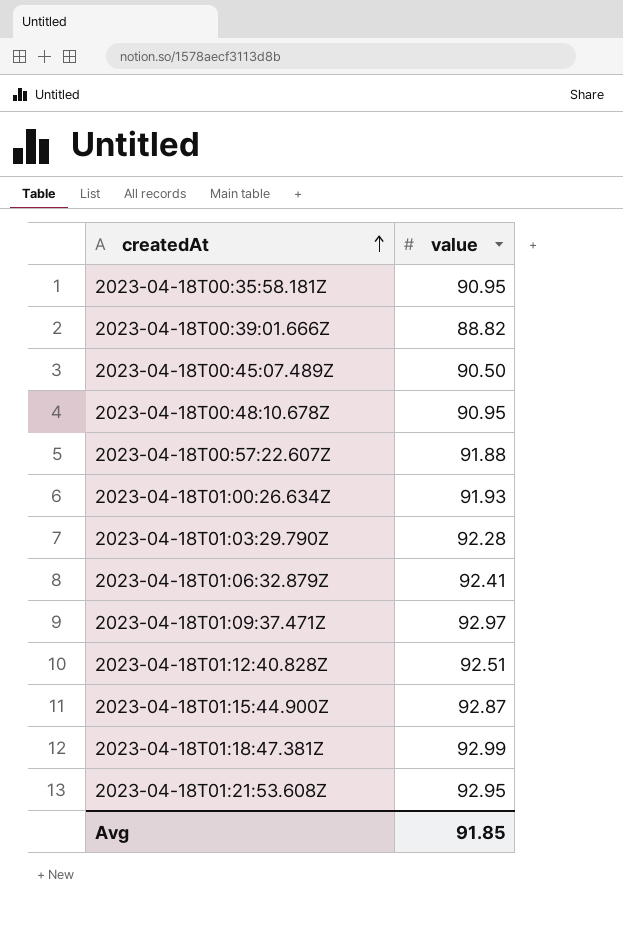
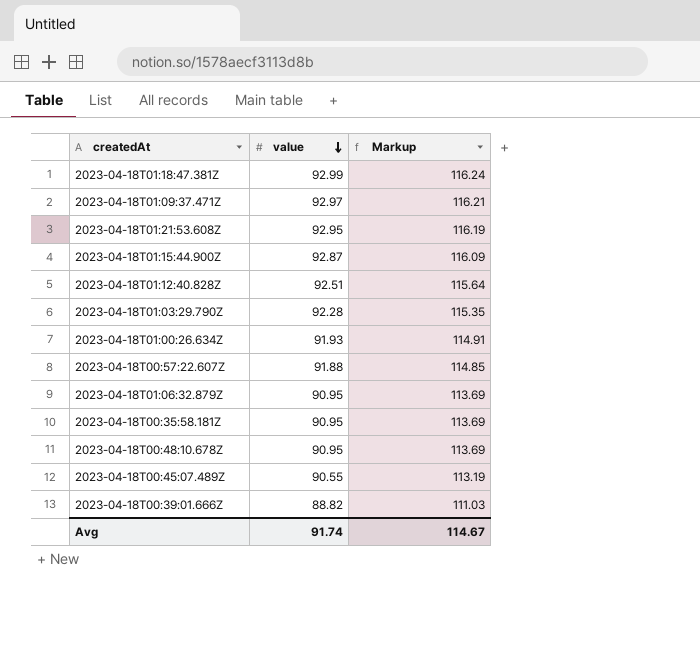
row order: createdAt ascending -> value descending
column Markup | formula: none -> [value] * 1.25
2023-04-18T01:06:32.879Z | value: 92.41 -> 90.95
2023-04-18T00:45:07.489Z | value: 90.50 -> 90.55
Avg | value: 91.85 -> 91.74

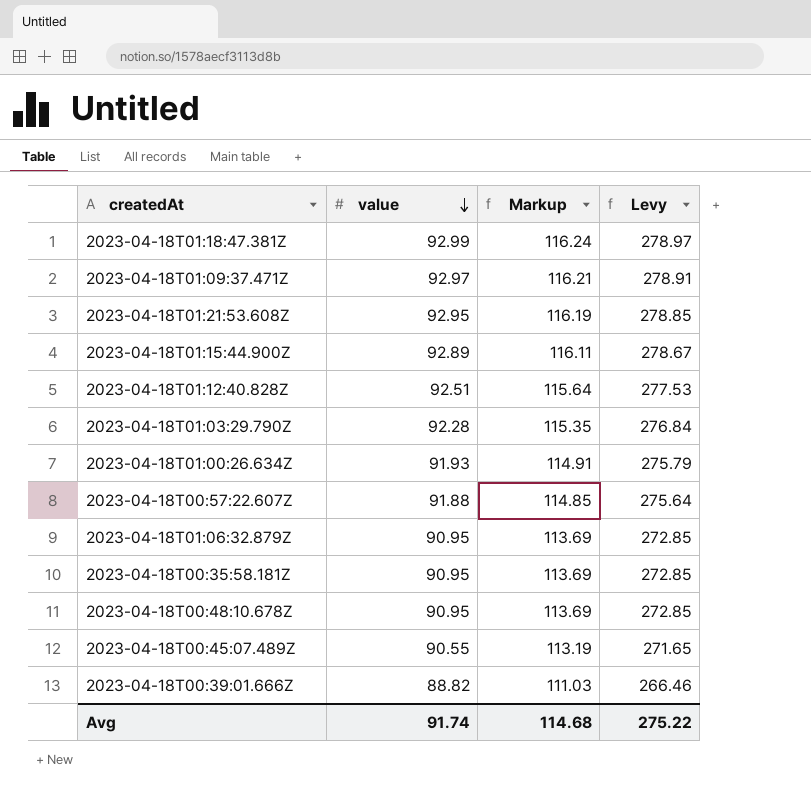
column Levy | formula: none -> [value] * 3
2023-04-18T01:15:44.900Z | value: 92.87 -> 92.89
2023-04-18T01:15:44.900Z | Markup: 116.09 -> 116.11
Avg | Markup: 114.67 -> 114.68

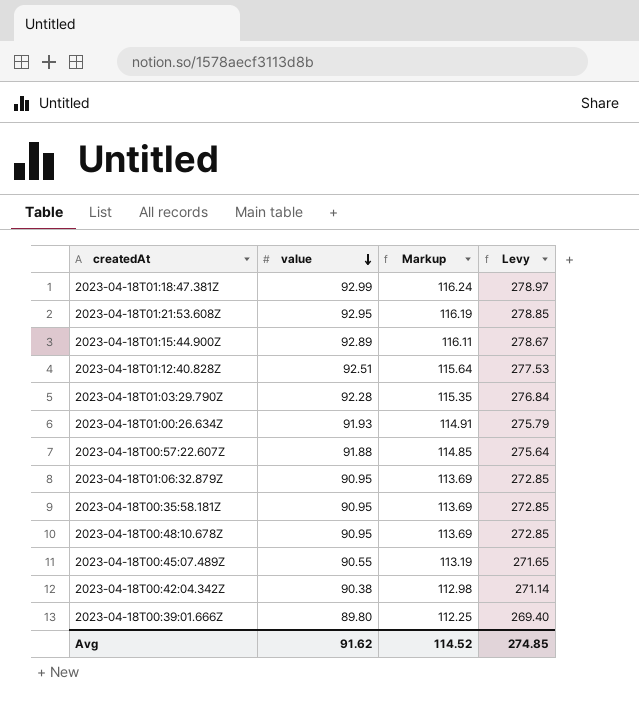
row 2023-04-18T01:09:37.471Z: 92.97 | 116.21 | 278.91 -> none
row 2023-04-18T00:42:04.342Z: none -> 90.38 | 112.98 | 271.14
2023-04-18T00:39:01.666Z | value: 88.82 -> 89.80
2023-04-18T00:39:01.666Z | Markup: 111.03 -> 112.25
2023-04-18T00:39:01.666Z | Levy: 266.46 -> 269.40
Avg | value: 91.74 -> 91.62
Avg | Markup: 114.68 -> 114.52
Avg | Levy: 275.22 -> 274.85

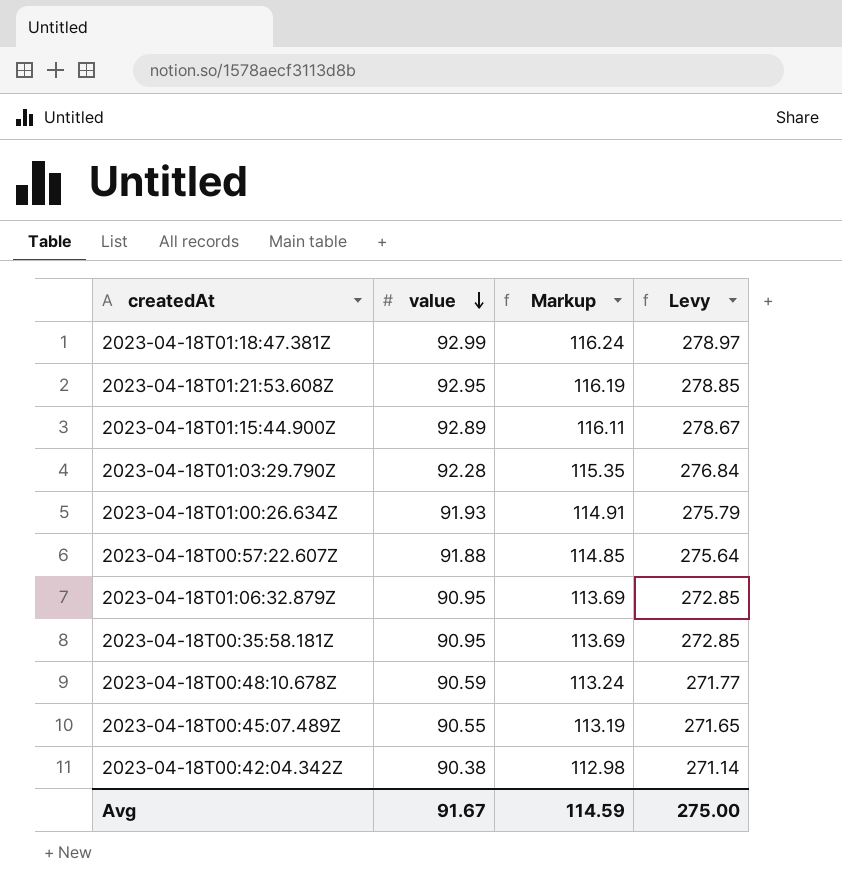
row 2023-04-18T01:12:40.828Z: 92.51 | 115.64 | 277.53 -> none
row 2023-04-18T00:39:01.666Z: 89.80 | 112.25 | 269.40 -> none
2023-04-18T00:48:10.678Z | value: 90.95 -> 90.59
2023-04-18T00:48:10.678Z | Markup: 113.69 -> 113.24
2023-04-18T00:48:10.678Z | Levy: 272.85 -> 271.77
Avg | value: 91.62 -> 91.67
Avg | Markup: 114.52 -> 114.59
Avg | Levy: 274.85 -> 275.00

